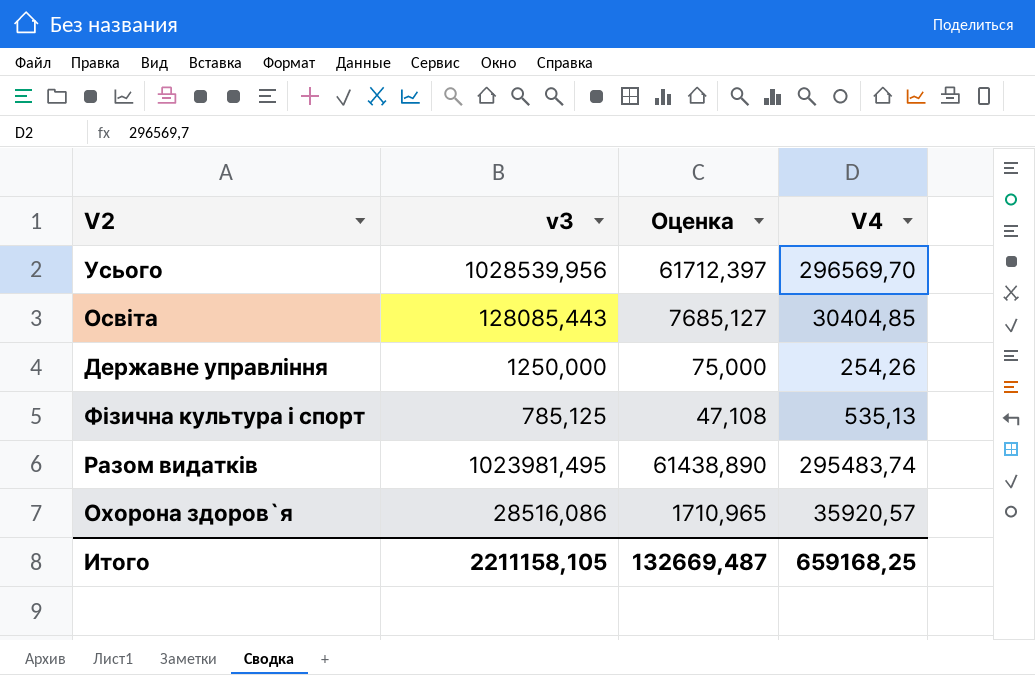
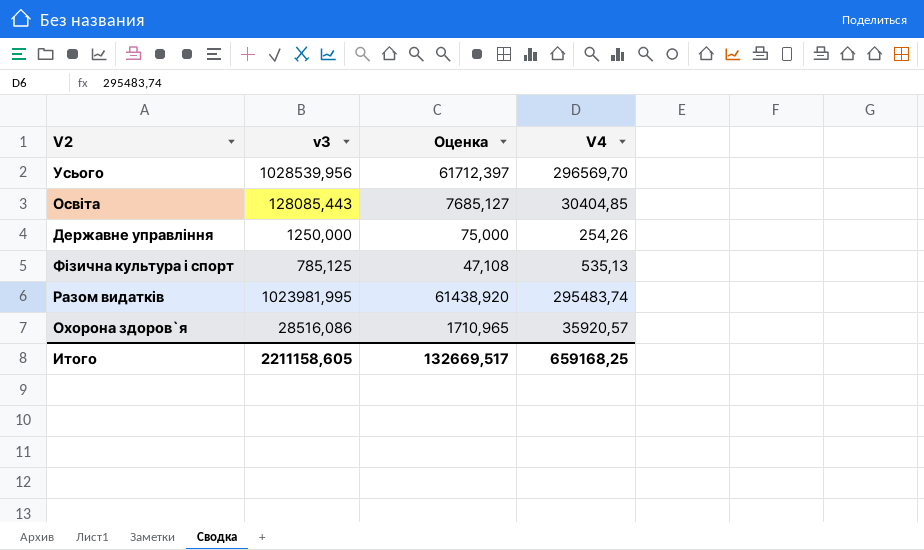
Разом видатків | v3: 1023981,495 -> 1023981,995
Разом видатків | Оценка: 61438,890 -> 61438,920
Итого | v3: 2211158,105 -> 2211158,605
Итого | Оценка: 132669,487 -> 132669,517

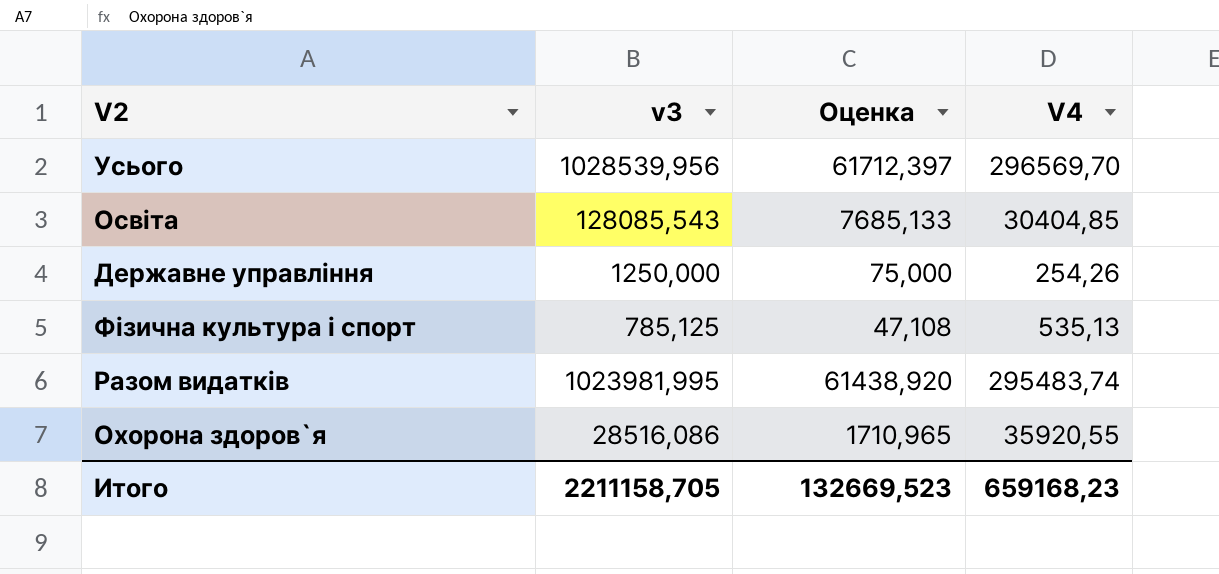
Освіта | v3: 128085,443 -> 128085,543
Освіта | Оценка: 7685,127 -> 7685,133
Охорона здоров`я | V4: 35920,57 -> 35920,55
Итого | v3: 2211158,605 -> 2211158,705
Итого | Оценка: 132669,517 -> 132669,523
Итого | V4: 659168,25 -> 659168,23

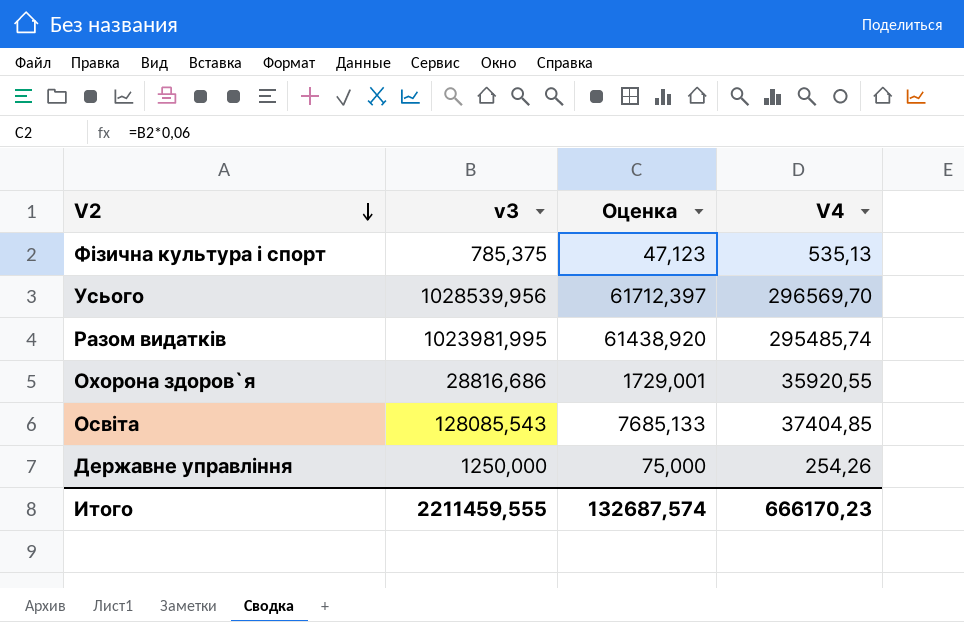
row order: none -> V2 descending
Фiзична культура i спорт | v3: 785,125 -> 785,375
Фiзична культура i спорт | Оценка: 47,108 -> 47,123
Разом видатків | V4: 295483,74 -> 295485,74
Охорона здоров`я | v3: 28516,086 -> 28816,686
Охорона здоров`я | Оценка: 1710,965 -> 1729,001
Освіта | V4: 30404,85 -> 37404,85
Итого | v3: 2211158,705 -> 2211459,555
Итого | Оценка: 132669,523 -> 132687,574
Итого | V4: 659168,23 -> 666170,23

